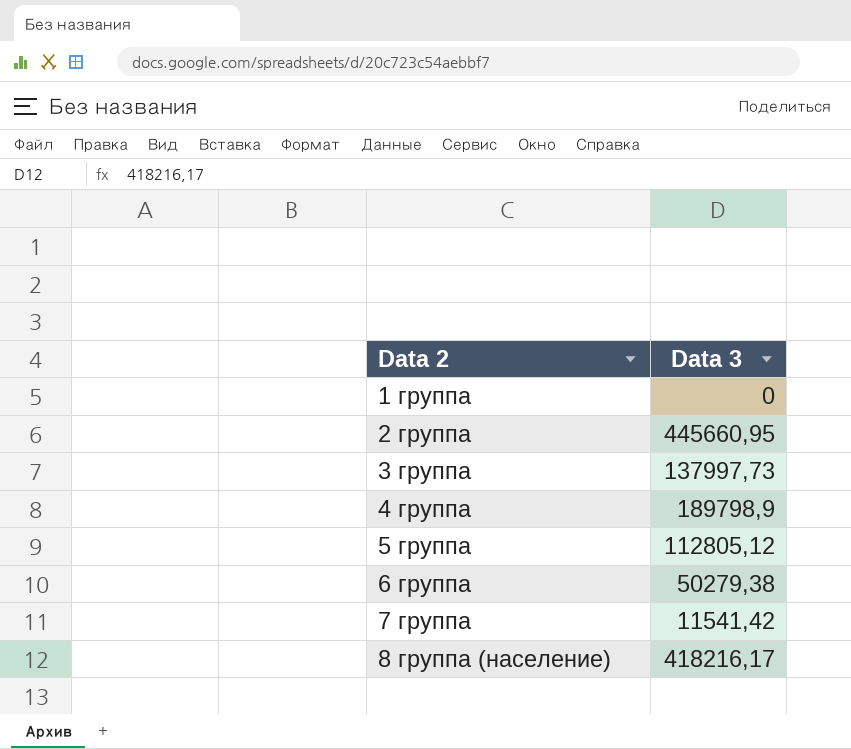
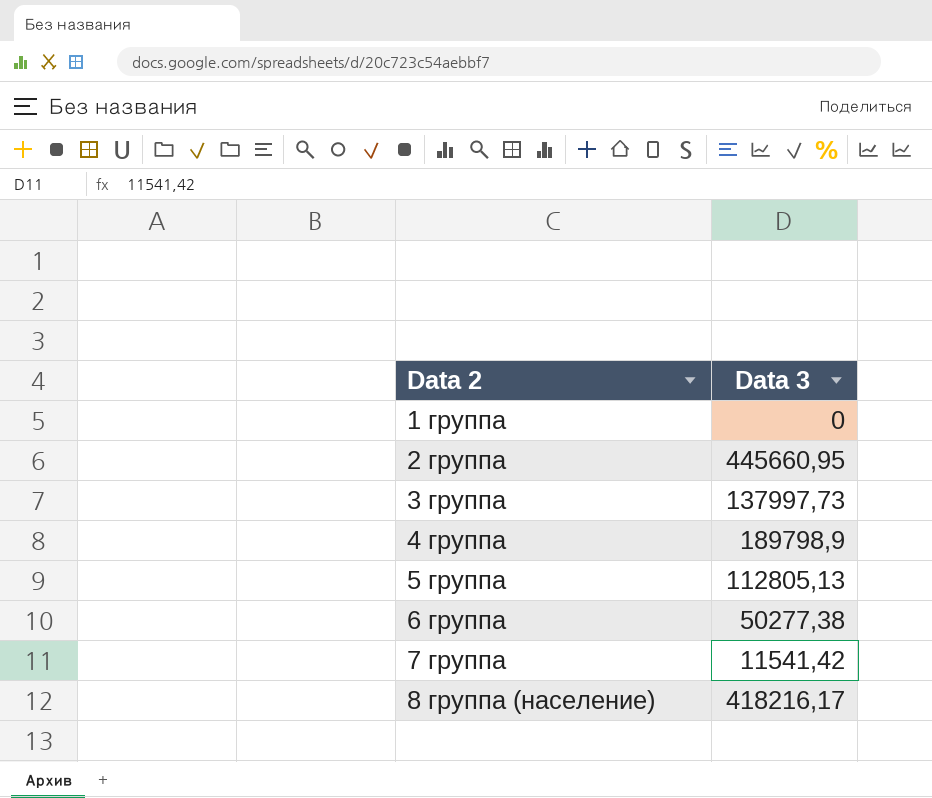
5 группа | Data 3: 112805,12 -> 112805,13
6 группа | Data 3: 50279,38 -> 50277,38

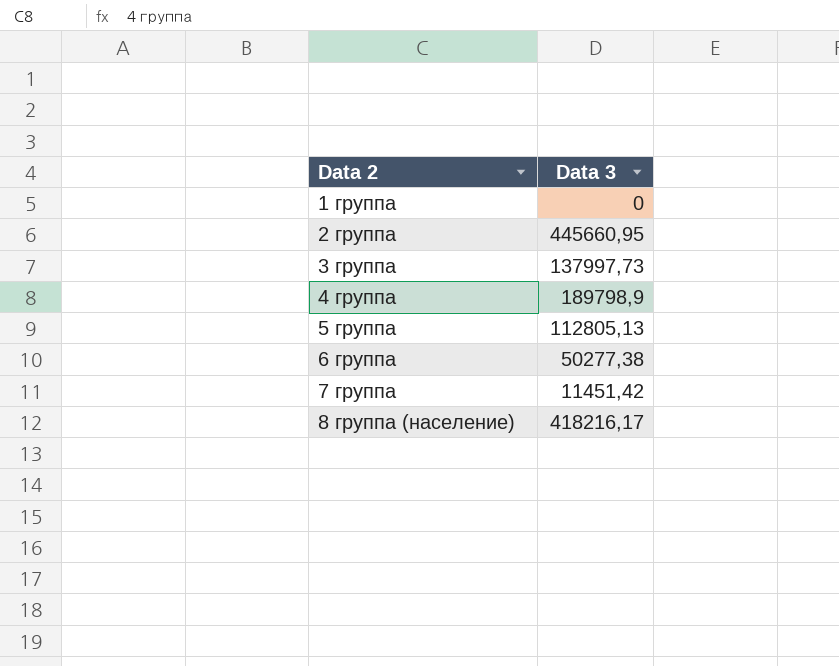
7 группа | Data 3: 11541,42 -> 11451,42

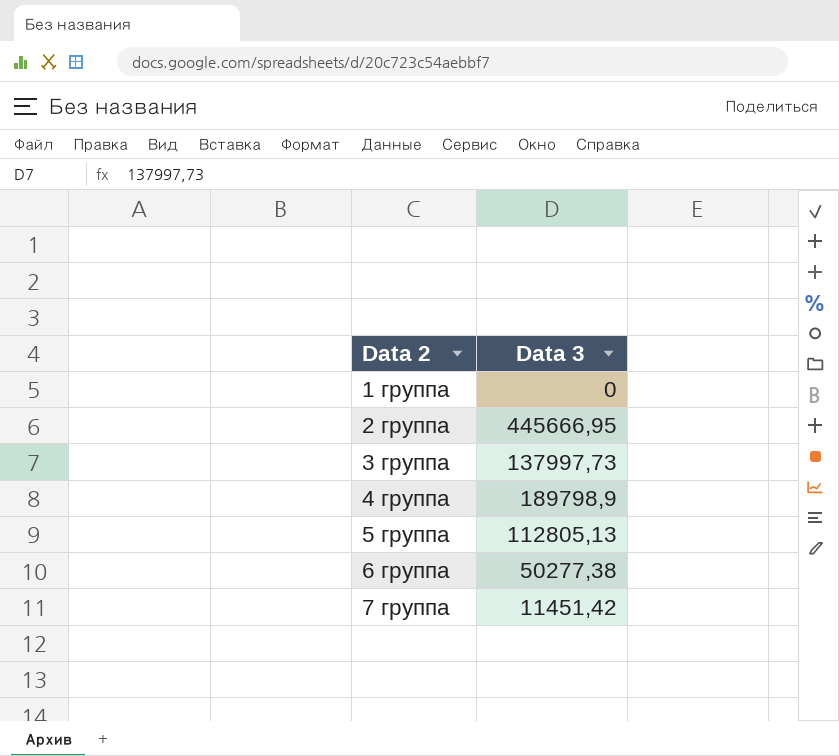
row 8 группа (население): 418216,17 -> none
2 группа | Data 3: 445660,95 -> 445666,95

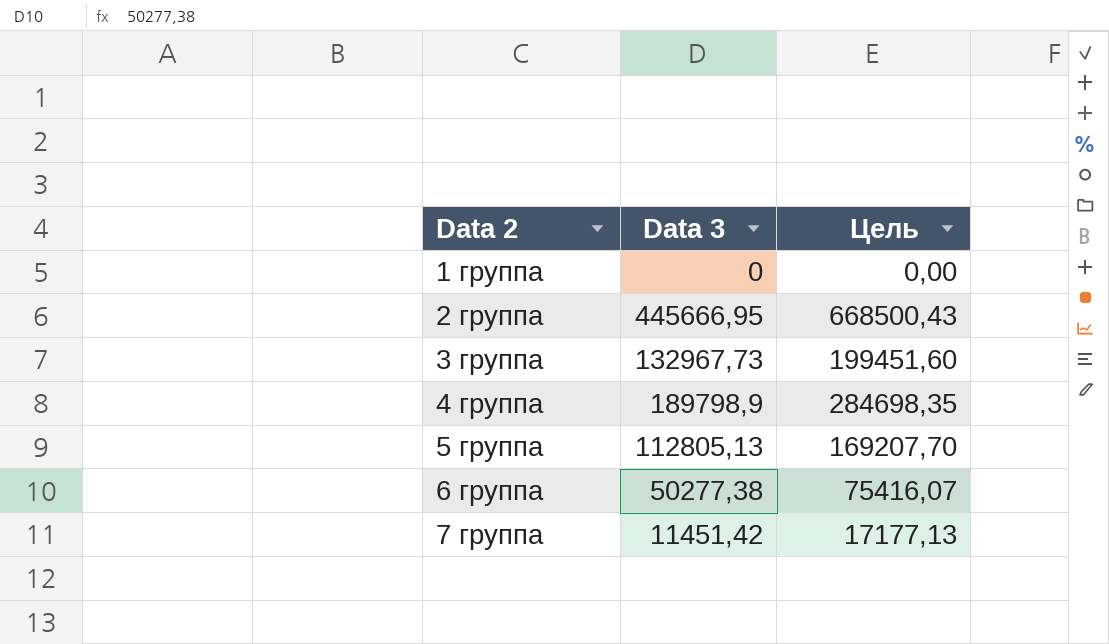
column Цель | formula: none -> [Data 3] * 1,5
3 группа | Data 3: 137997,73 -> 132967,73

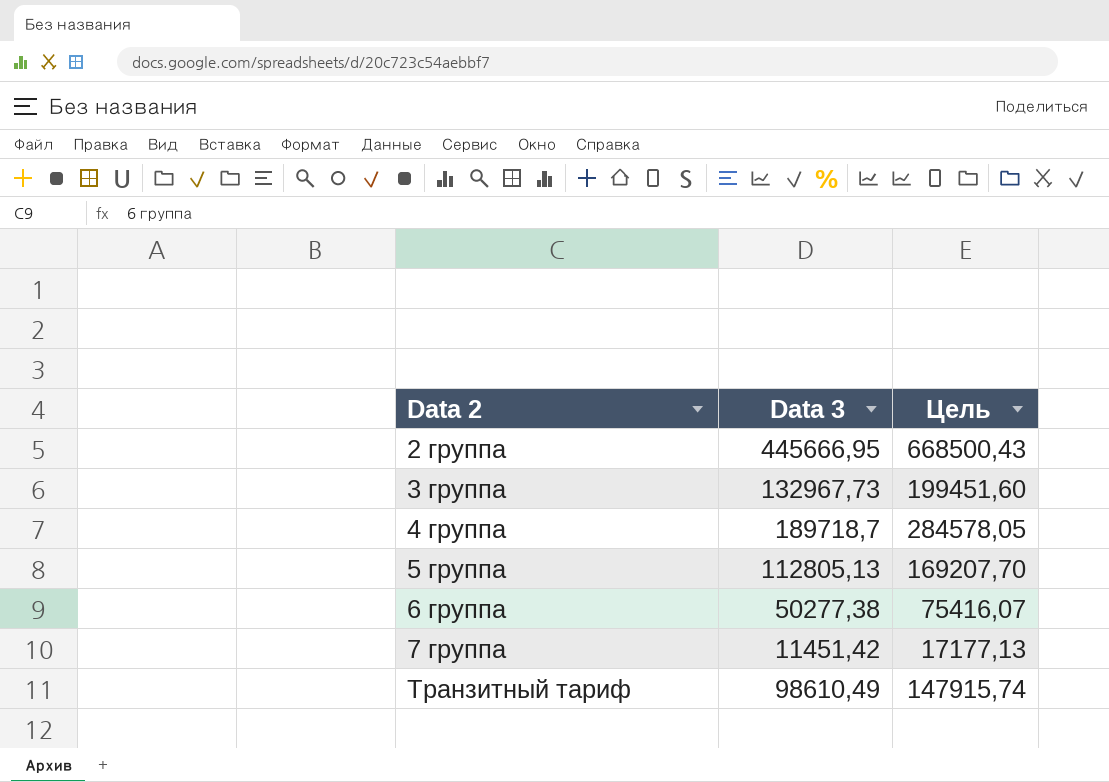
row 1 группа: 0 | 0,00 -> none
4 группа | Data 3: 189798,9 -> 189718,7
4 группа | Цель: 284698,35 -> 284578,05
row Транзитный тариф: none -> 98610,49 | 147915,74

